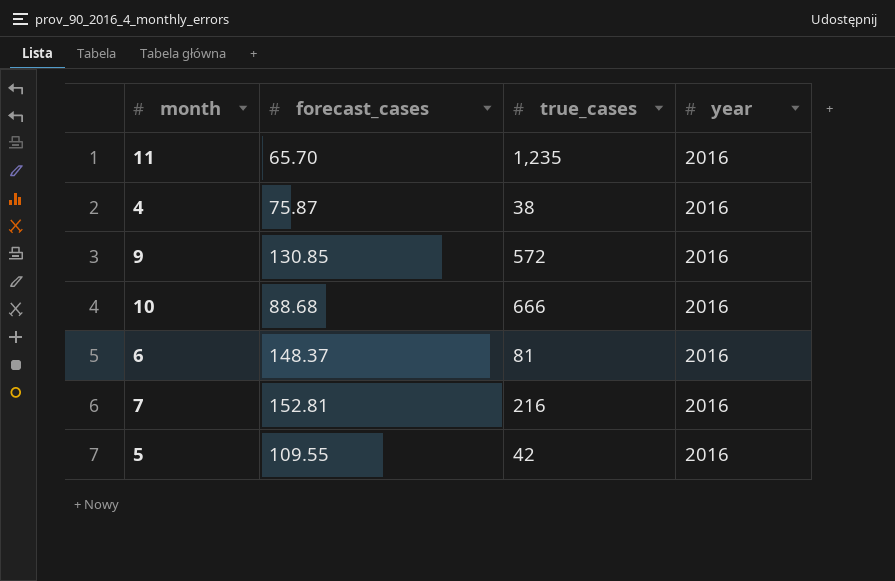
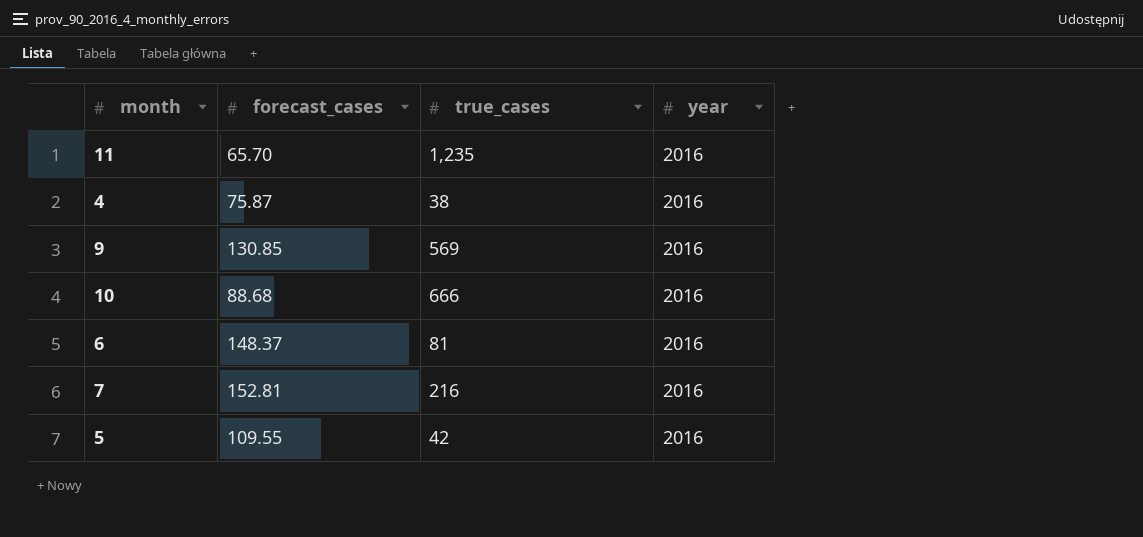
9 | true_cases: 572 -> 569

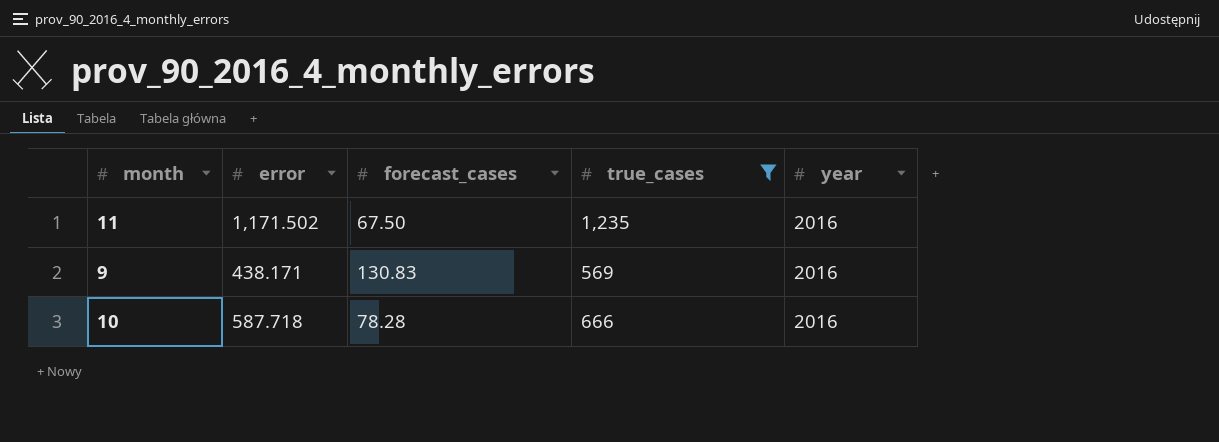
filter: none -> true_cases >= 569
column error | position: none -> 2
11 | forecast_cases: 65.70 -> 67.50
9 | forecast_cases: 130.85 -> 130.83
10 | forecast_cases: 88.68 -> 78.28

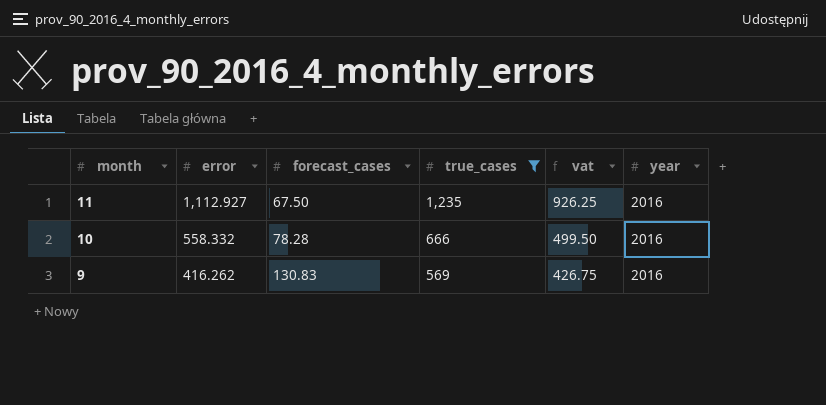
row order: none -> month descending
column vat | formula: none -> [true_cases] * 0.75
11 | error: 1,171.502 -> 1,112.927
10 | error: 587.718 -> 558.332
9 | error: 438.171 -> 416.262

